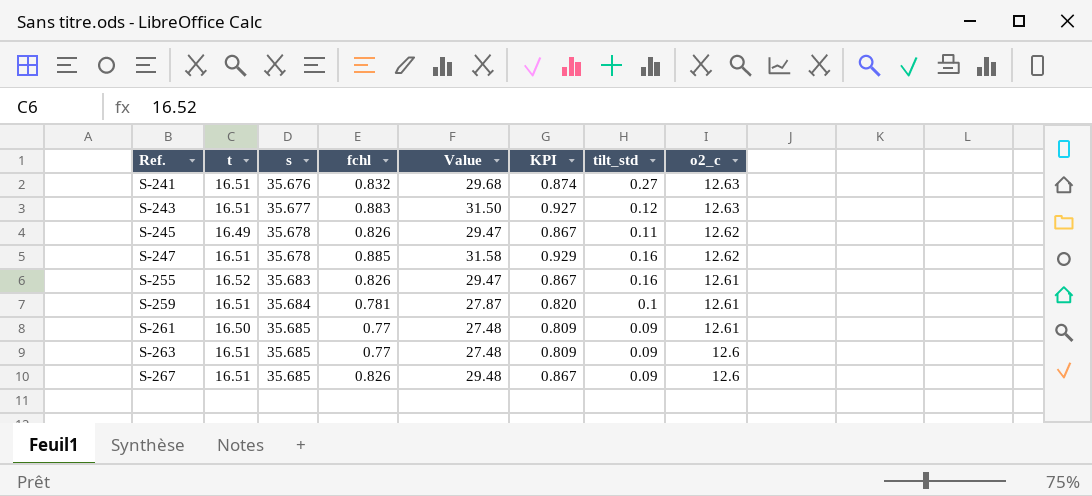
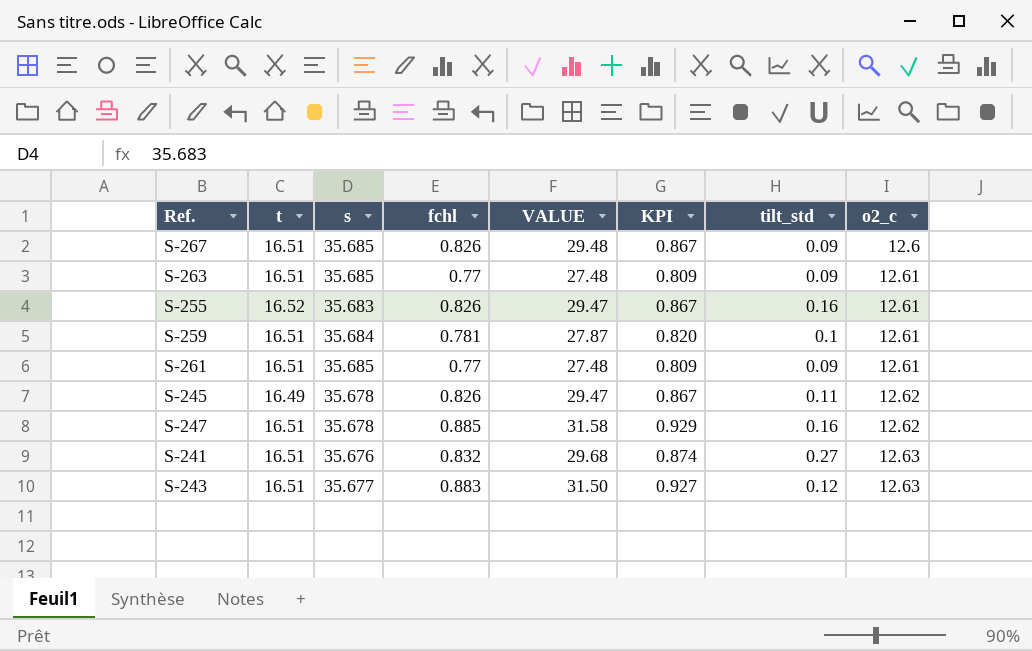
row order: Ref. ascending -> o2_c ascending
column name: Value -> VALUE
S-263 | o2_c: 12.6 -> 12.61
S-261 | t: 16.50 -> 16.51

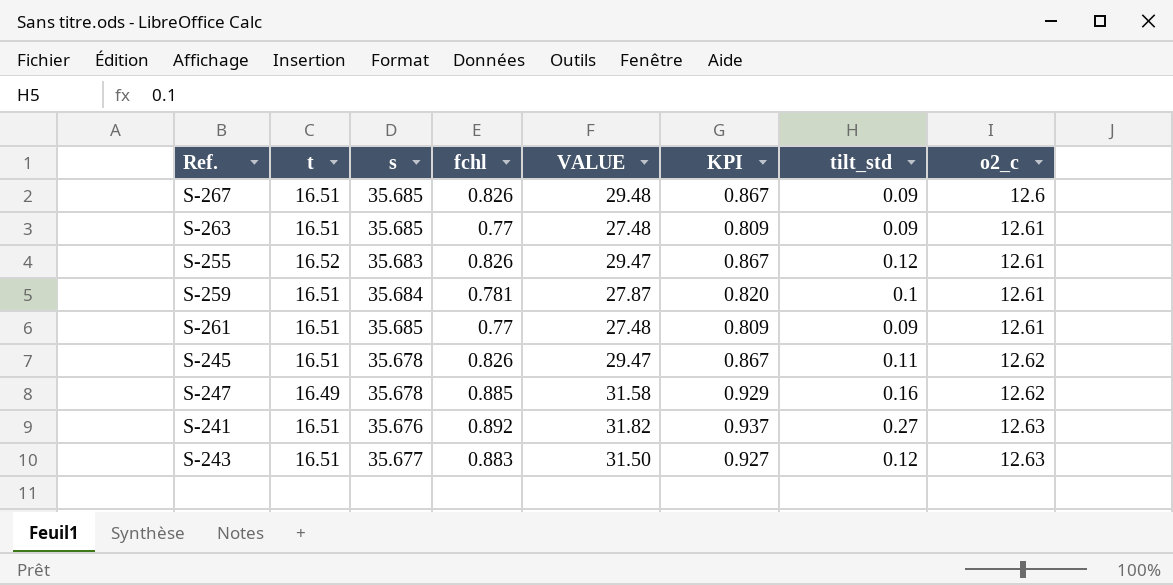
S-255 | tilt_std: 0.16 -> 0.12
S-245 | t: 16.49 -> 16.51
S-247 | t: 16.51 -> 16.49
S-241 | fchl: 0.832 -> 0.892
S-241 | VALUE: 29.68 -> 31.82
S-241 | KPI: 0.874 -> 0.937

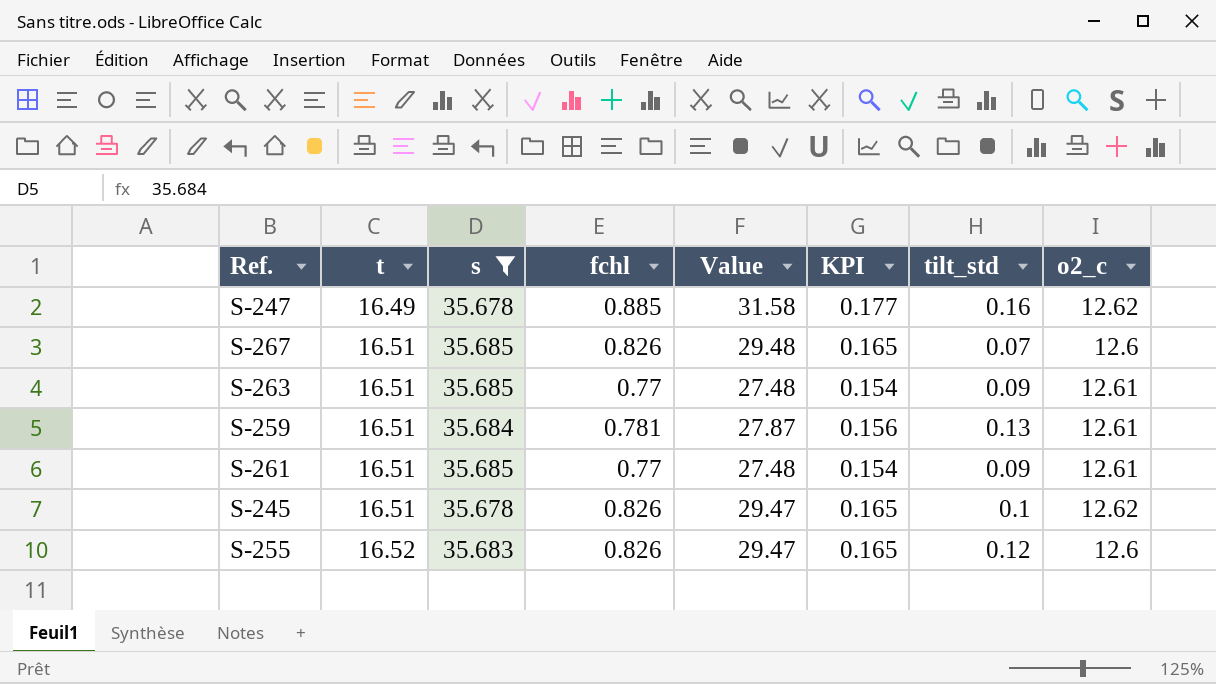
filter: none -> s >= 35.678
row order: o2_c ascending -> t ascending
column name: VALUE -> Value
column KPI | formula: [fchl] * 1.05 -> [fchl] * 0.2
S-267 | tilt_std: 0.09 -> 0.07
S-259 | tilt_std: 0.1 -> 0.13
S-245 | tilt_std: 0.11 -> 0.1
S-255 | o2_c: 12.61 -> 12.6

